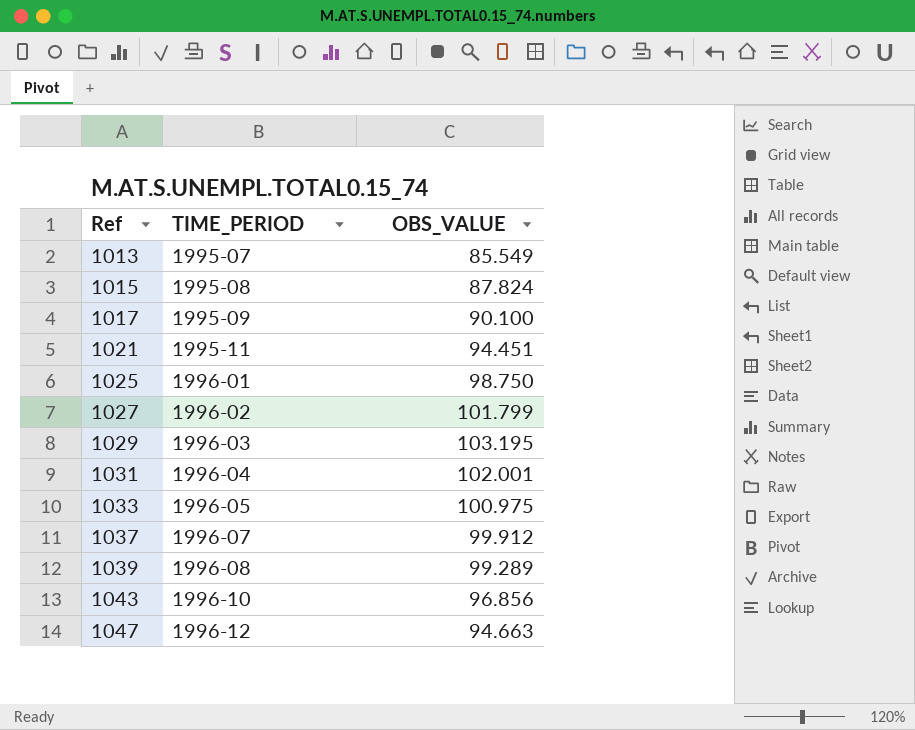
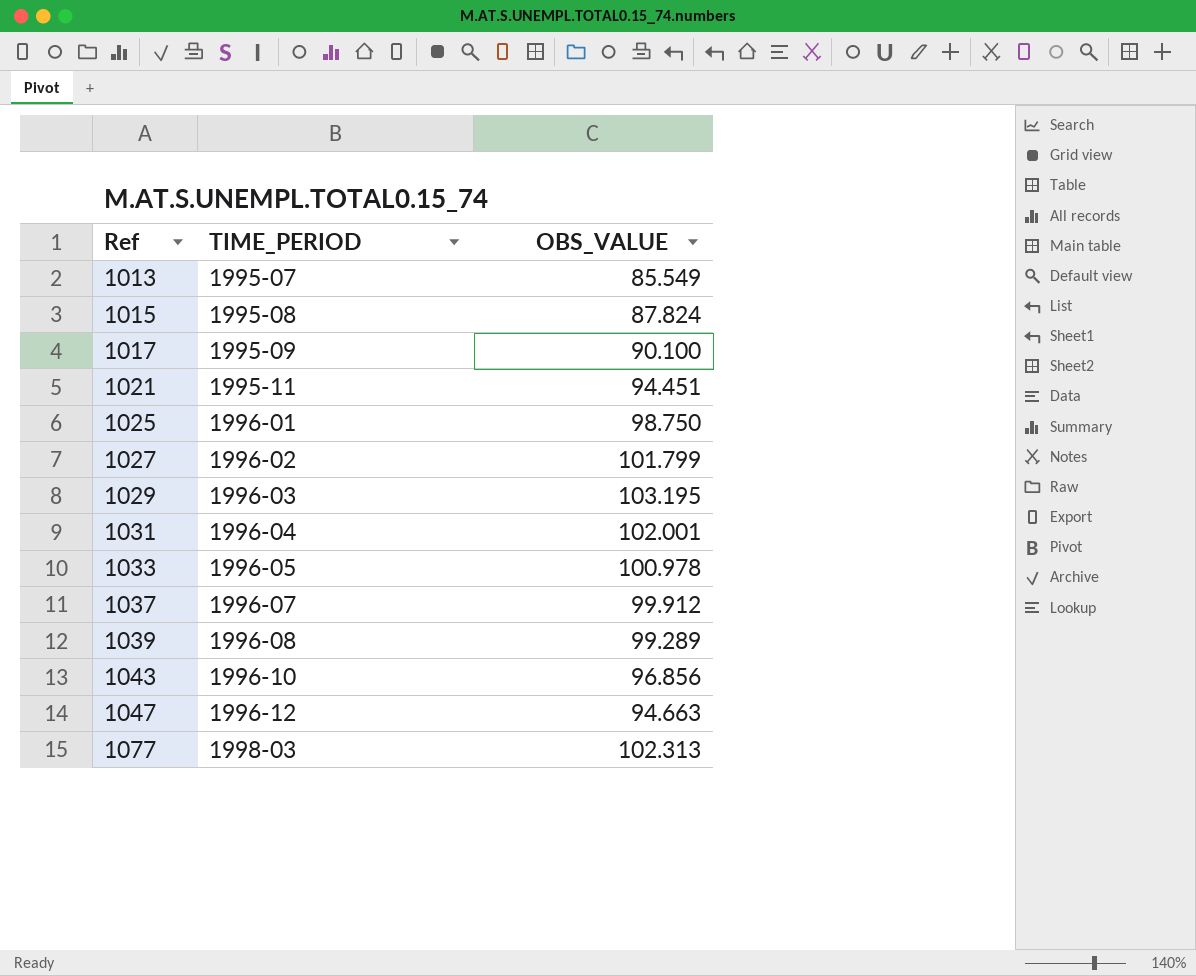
1033 | OBS_VALUE: 100.975 -> 100.978
row 1077: none -> 1998-03 | 102.313

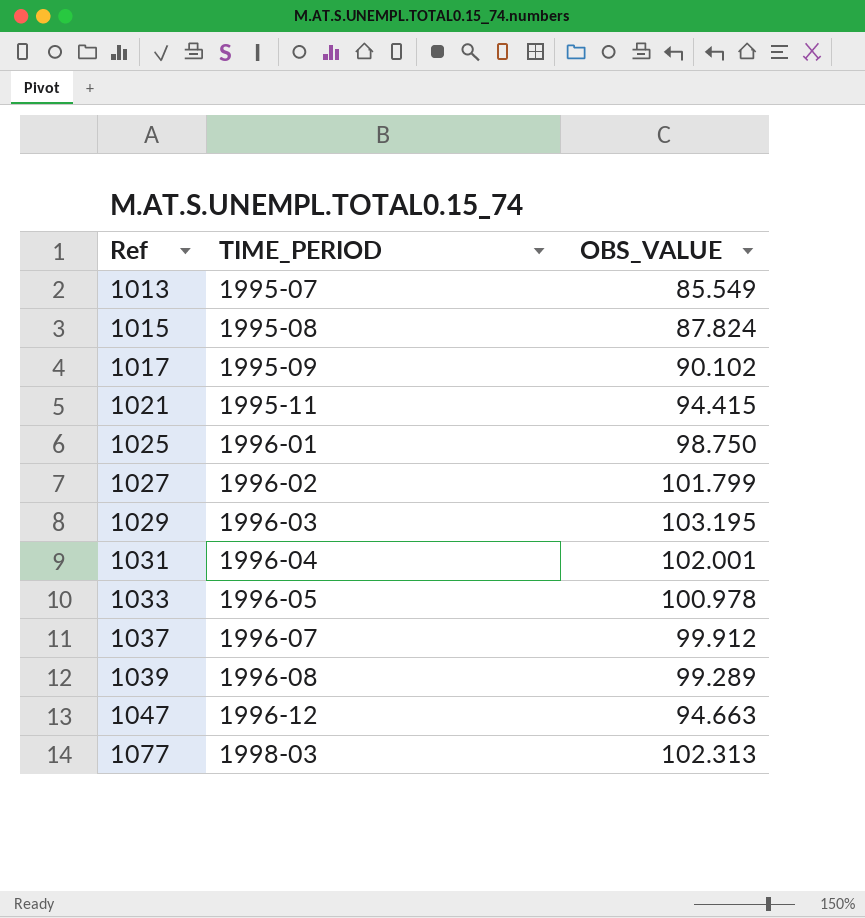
row 1043: 1996-10 | 96.856 -> none
1017 | OBS_VALUE: 90.100 -> 90.102
1021 | OBS_VALUE: 94.451 -> 94.415

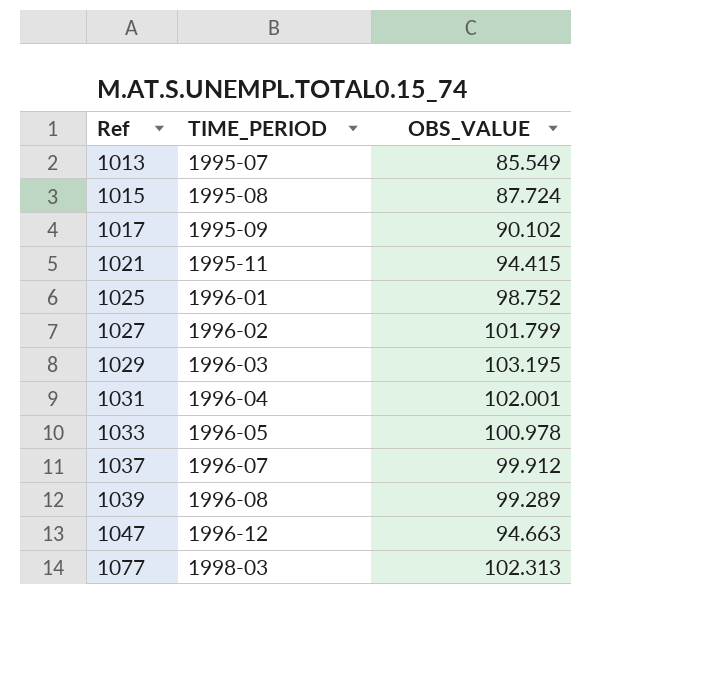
1015 | OBS_VALUE: 87.824 -> 87.724
1025 | OBS_VALUE: 98.750 -> 98.752

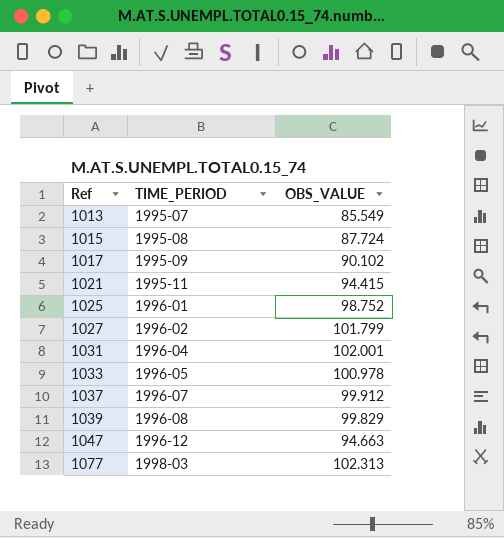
row 1029: 1996-03 | 103.195 -> none
1039 | OBS_VALUE: 99.289 -> 99.829

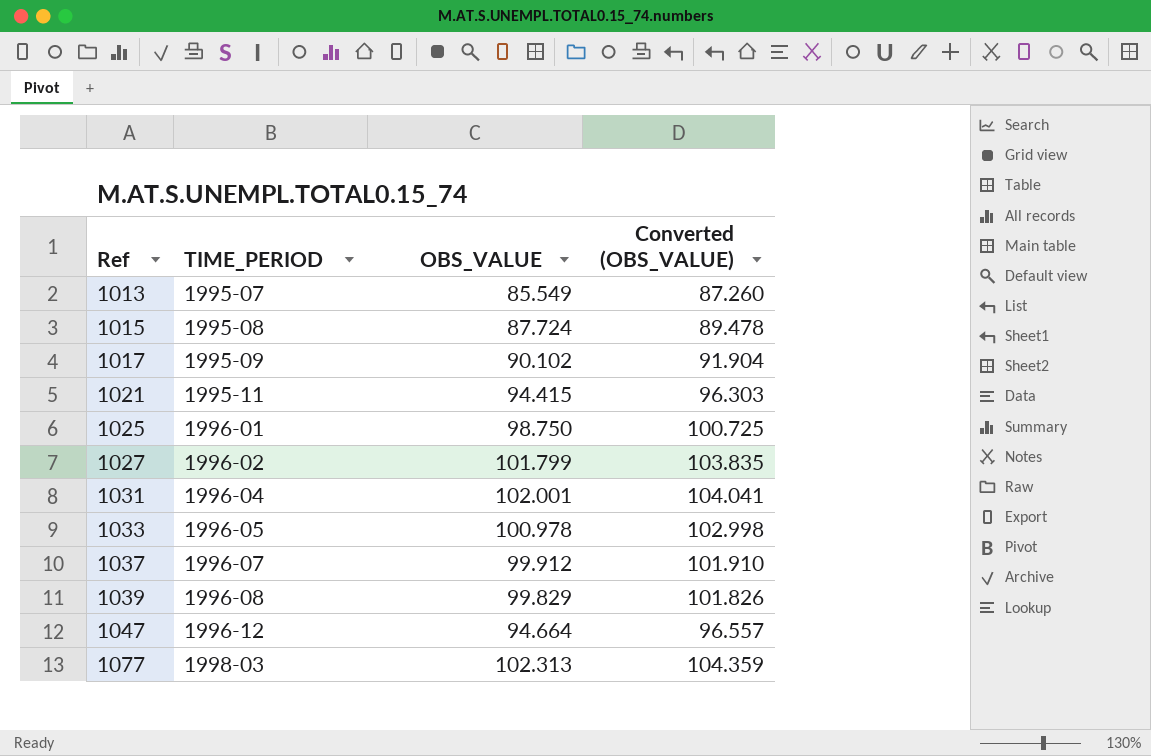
column Converted (OBS_VALUE) | formula: none -> [OBS_VALUE] * 1.02
1025 | OBS_VALUE: 98.752 -> 98.750
1047 | OBS_VALUE: 94.663 -> 94.664

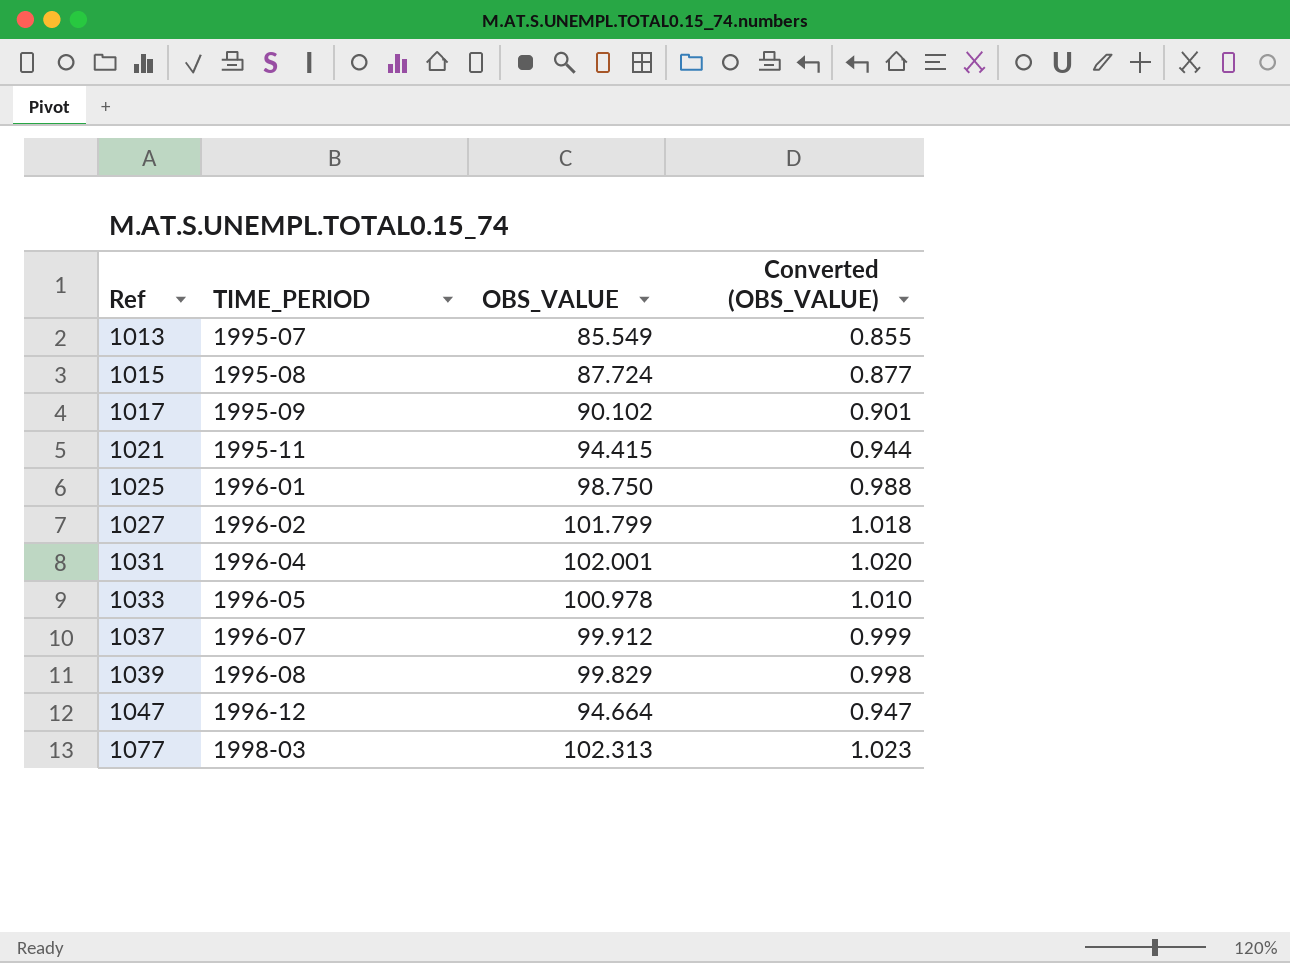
column Converted (OBS_VALUE) | formula: [OBS_VALUE] * 1.02 -> [OBS_VALUE] * 0.01

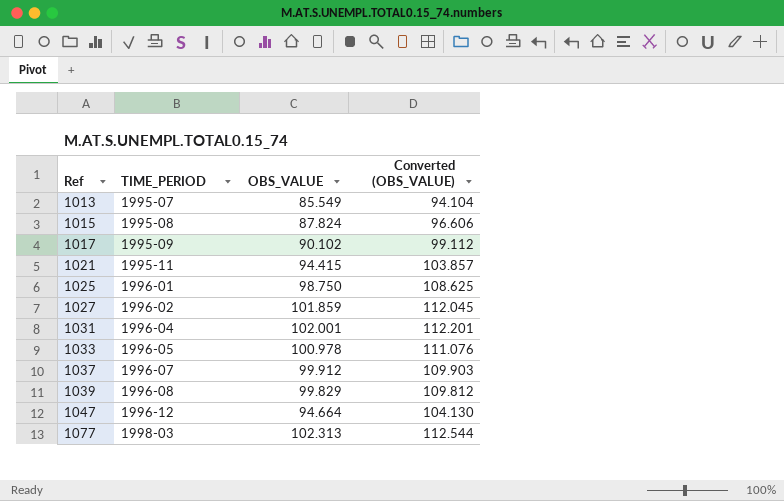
column Converted (OBS_VALUE) | formula: [OBS_VALUE] * 0.01 -> [OBS_VALUE] * 1.1
1015 | OBS_VALUE: 87.724 -> 87.824
1027 | OBS_VALUE: 101.799 -> 101.859

